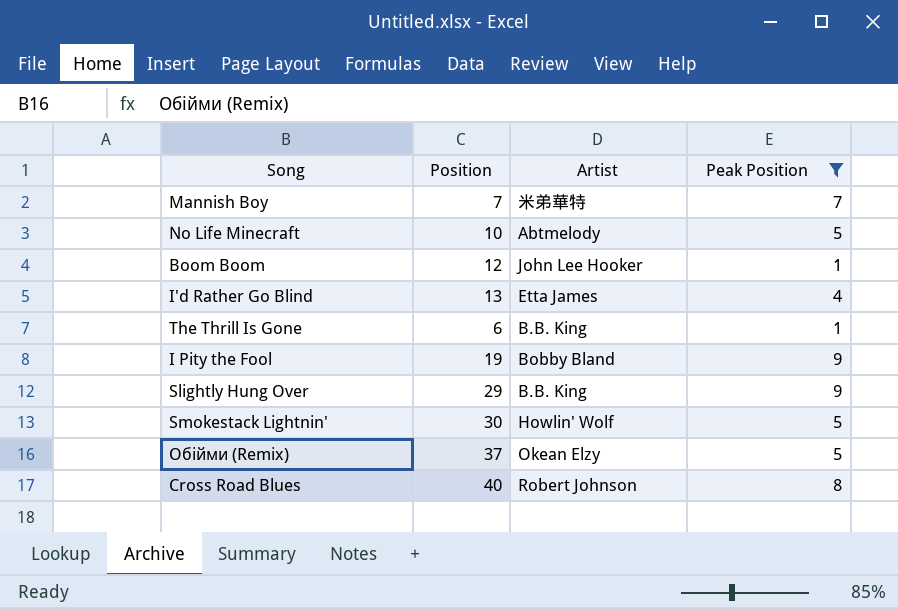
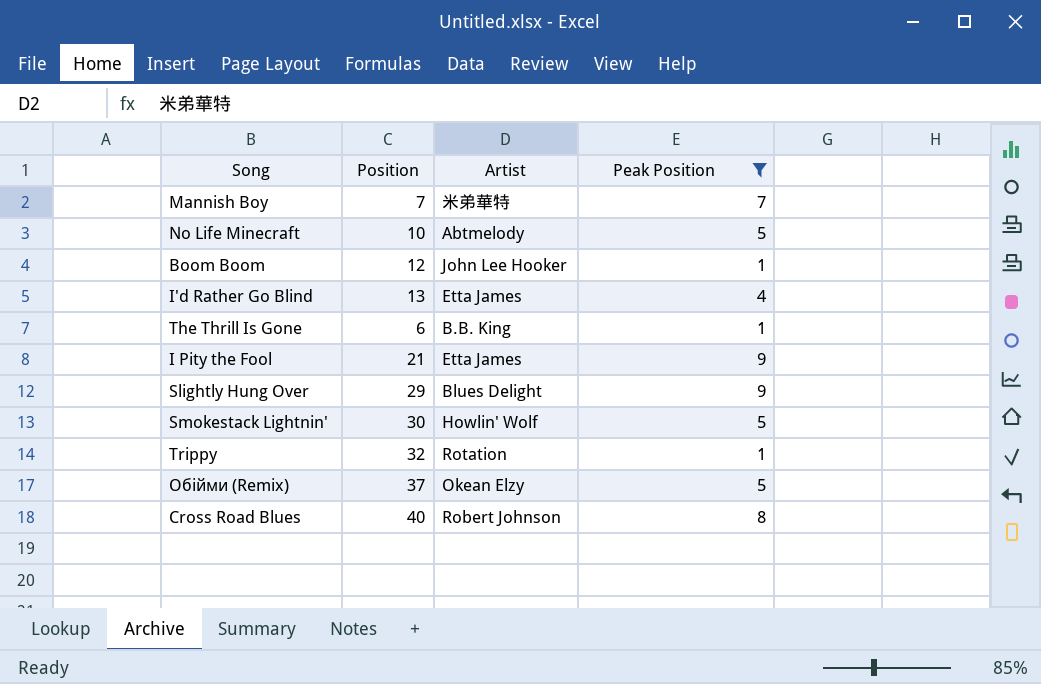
I Pity the Fool | Position: 19 -> 21
I Pity the Fool | Artist: Bobby Bland -> Etta James
Slightly Hung Over | Artist: B.B. King -> Blues Delight
row Trippy: none -> 32 | Rotation | 1

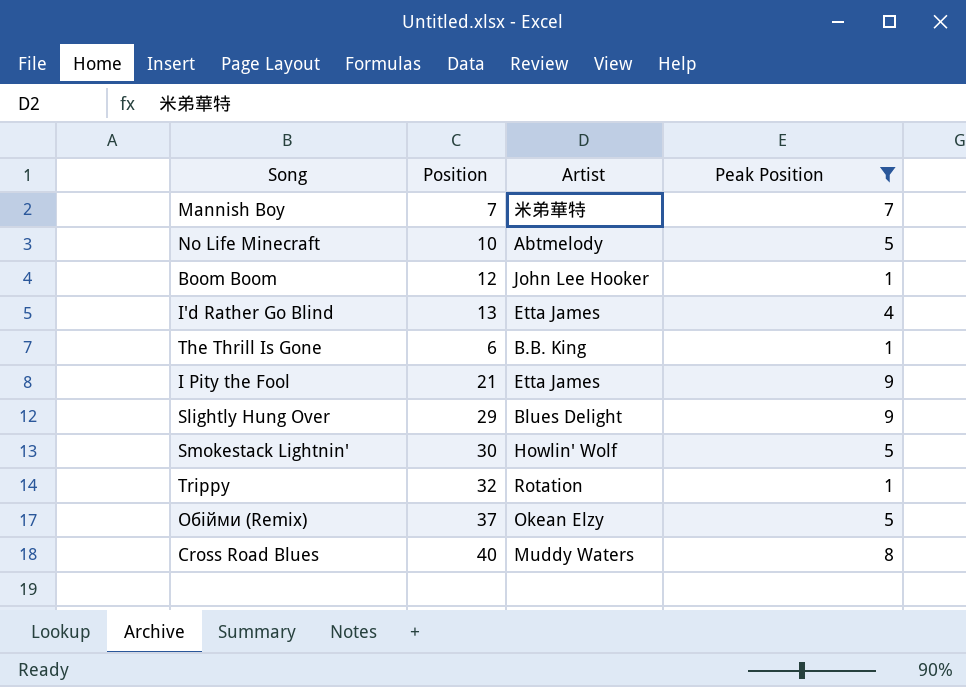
Cross Road Blues | Artist: Robert Johnson -> Muddy Waters

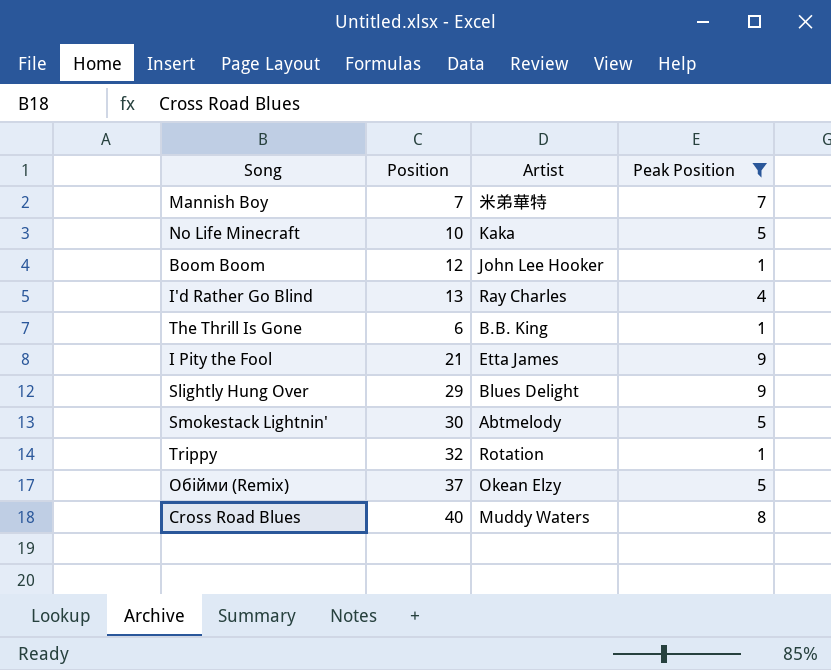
No Life Minecraft | Artist: Abtmelody -> Kaka
I'd Rather Go Blind | Artist: Etta James -> Ray Charles
Smokestack Lightnin' | Artist: Howlin' Wolf -> Abtmelody

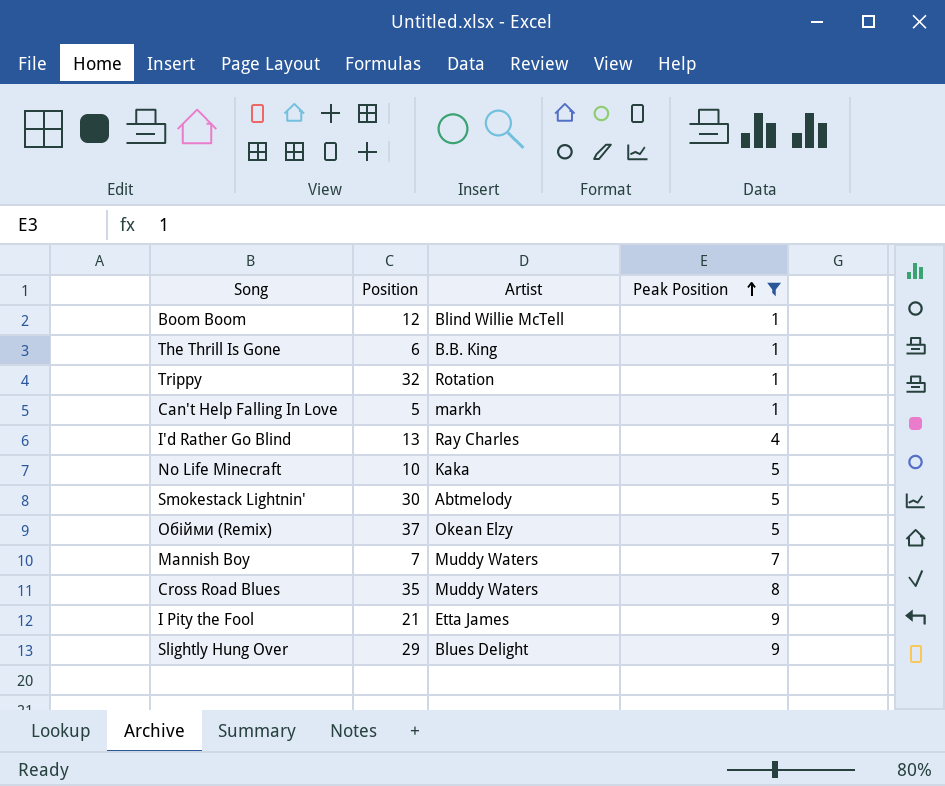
row order: none -> Peak Position ascending
Boom Boom | Artist: John Lee Hooker -> Blind Willie McTell
row Can't Help Falling In Love: none -> 5 | markh | 1
Mannish Boy | Artist: 米弟華特 -> Muddy Waters
Cross Road Blues | Position: 40 -> 35

